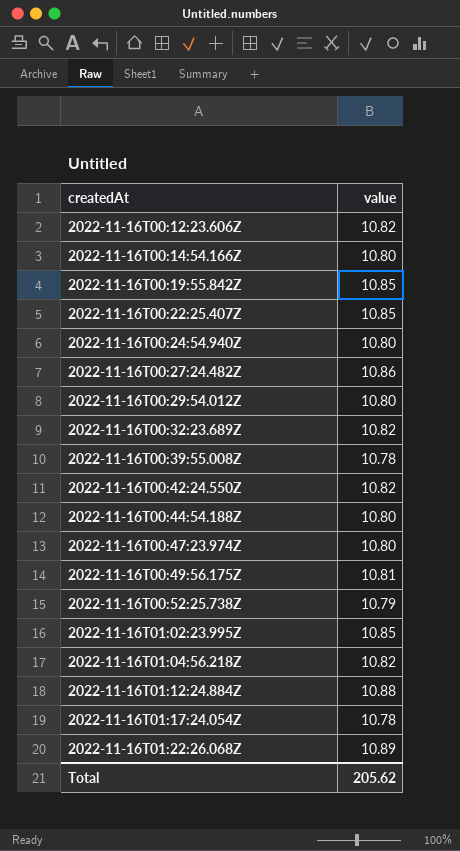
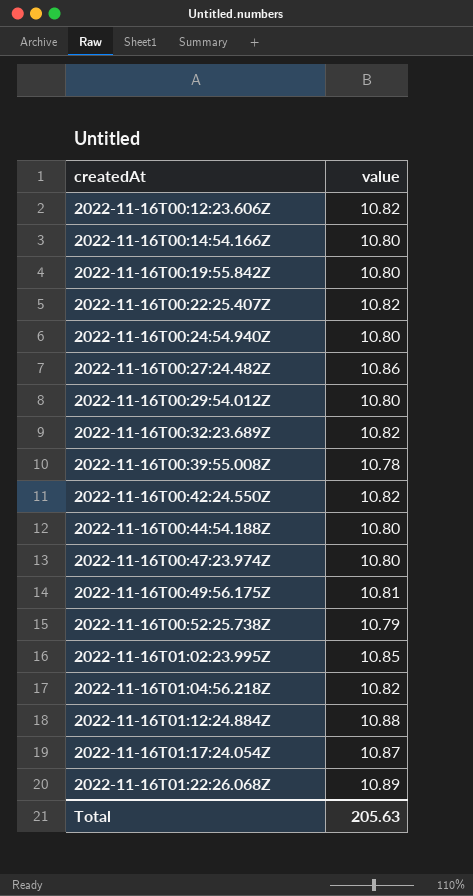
2022-11-16T00:19:55.842Z | value: 10.85 -> 10.80
2022-11-16T00:22:25.407Z | value: 10.85 -> 10.82
2022-11-16T01:17:24.054Z | value: 10.78 -> 10.87
Total | value: 205.62 -> 205.63

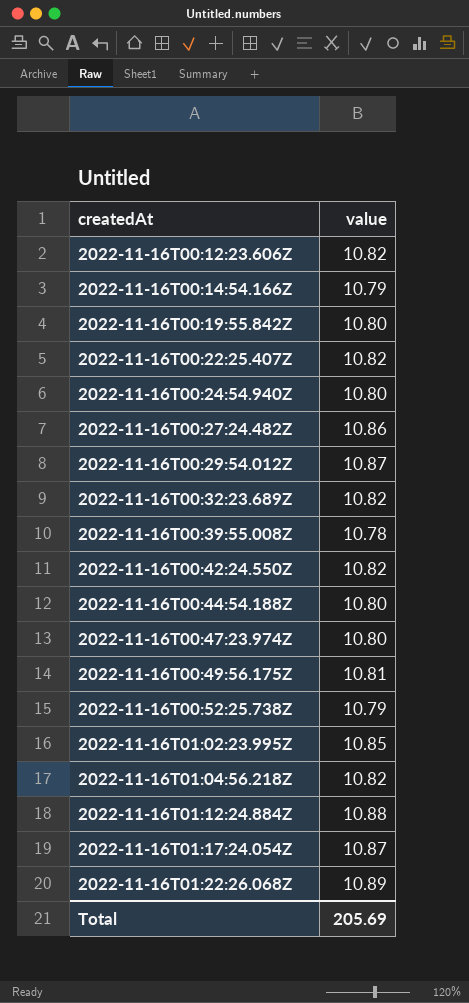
2022-11-16T00:14:54.166Z | value: 10.80 -> 10.79
2022-11-16T00:29:54.012Z | value: 10.80 -> 10.87
Total | value: 205.63 -> 205.69

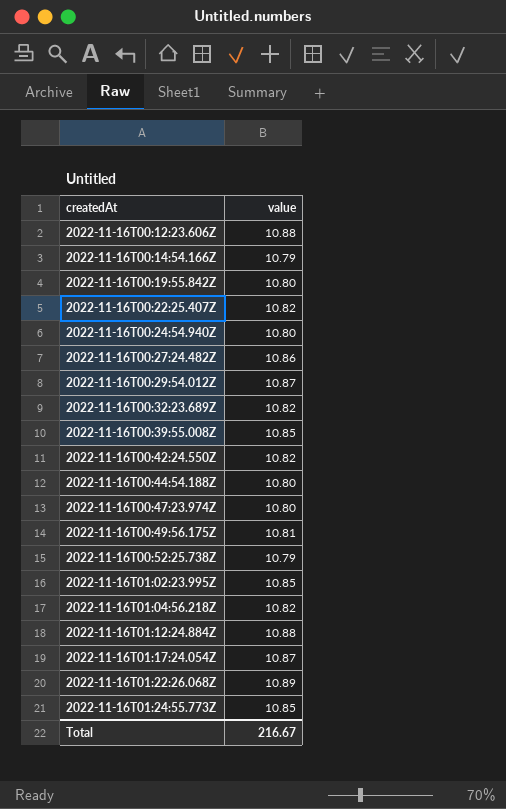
2022-11-16T00:12:23.606Z | value: 10.82 -> 10.88
2022-11-16T00:39:55.008Z | value: 10.78 -> 10.85
row 2022-11-16T01:24:55.773Z: none -> 10.85
Total | value: 205.69 -> 216.67

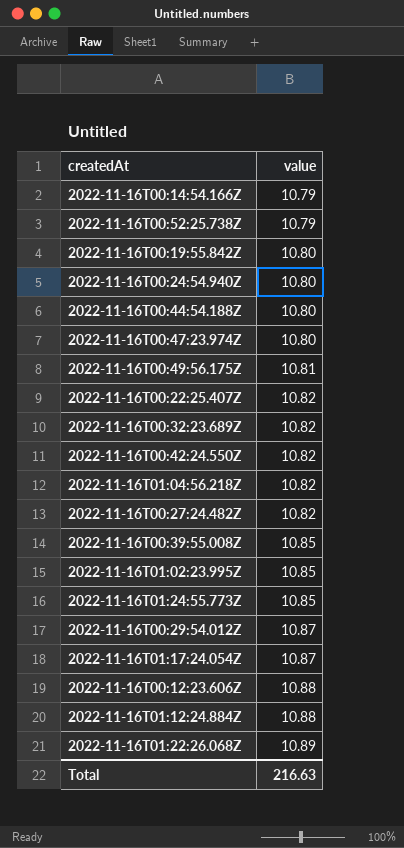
row order: createdAt ascending -> value ascending
2022-11-16T00:27:24.482Z | value: 10.86 -> 10.82
Total | value: 216.67 -> 216.63

